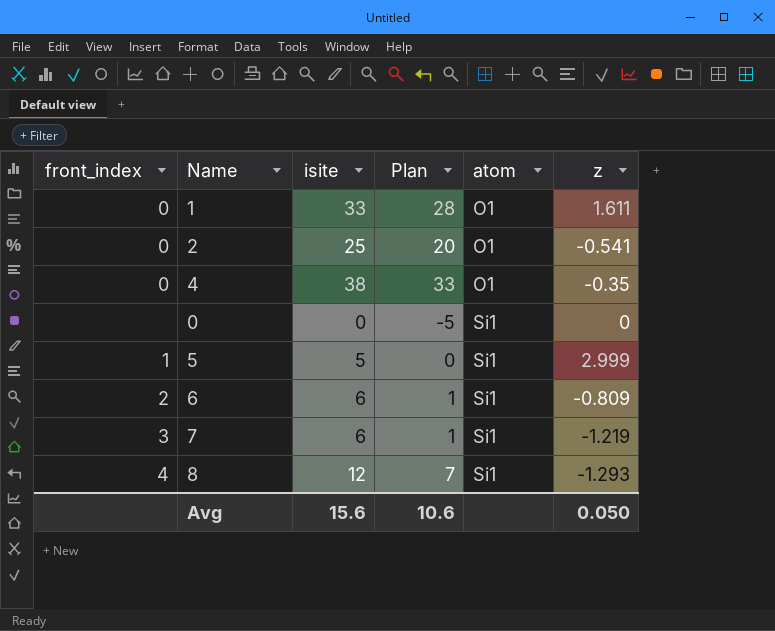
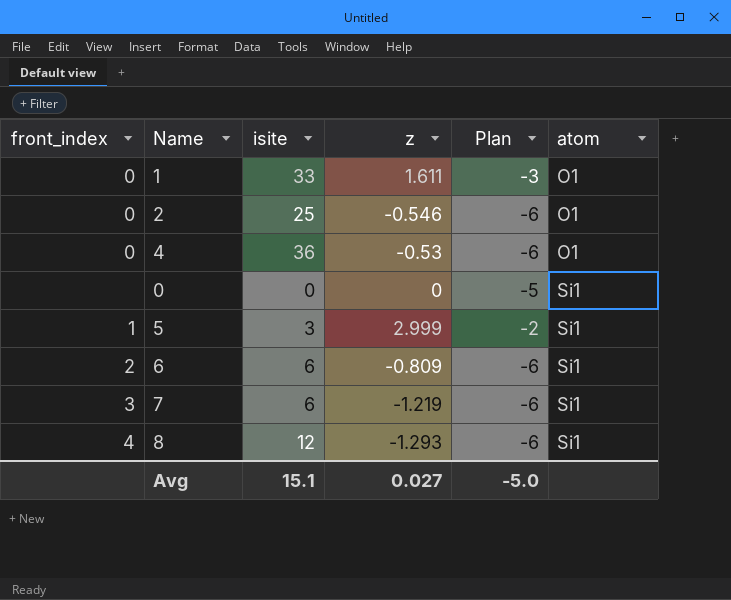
column z | position: 6 -> 4
column Plan | formula: [isite] - 5 -> [z] - 5
2 | z: -0.541 -> -0.546
4 | isite: 38 -> 36
4 | z: -0.35 -> -0.53
5 | isite: 5 -> 3
Avg | isite: 15.6 -> 15.1
Avg | z: 0.050 -> 0.027
Avg | Plan: 10.6 -> -5.0

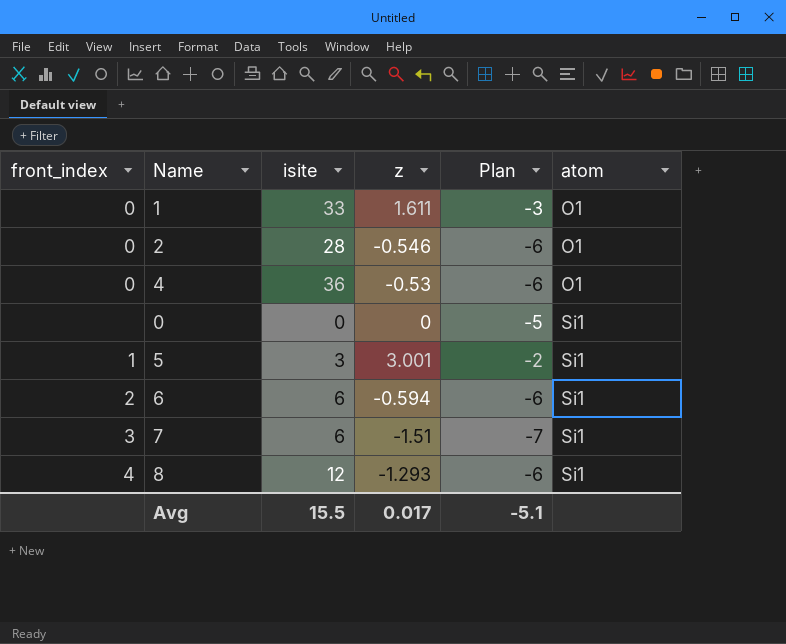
2 | isite: 25 -> 28
5 | z: 2.999 -> 3.001
6 | z: -0.809 -> -0.594
7 | z: -1.219 -> -1.51
7 | Plan: -6 -> -7
Avg | isite: 15.1 -> 15.5
Avg | z: 0.027 -> 0.017
Avg | Plan: -5.0 -> -5.1

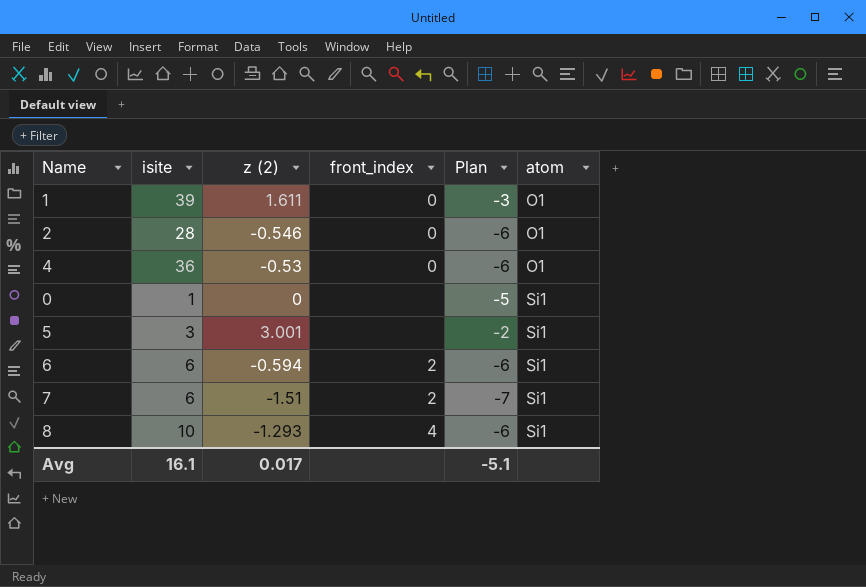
column name: z -> z (2)
column front_index | position: 1 -> 4
1 | isite: 33 -> 39
0 | isite: 0 -> 1
5 | front_index: 1 -> none
7 | front_index: 3 -> 2
8 | isite: 12 -> 10
Avg | isite: 15.5 -> 16.1

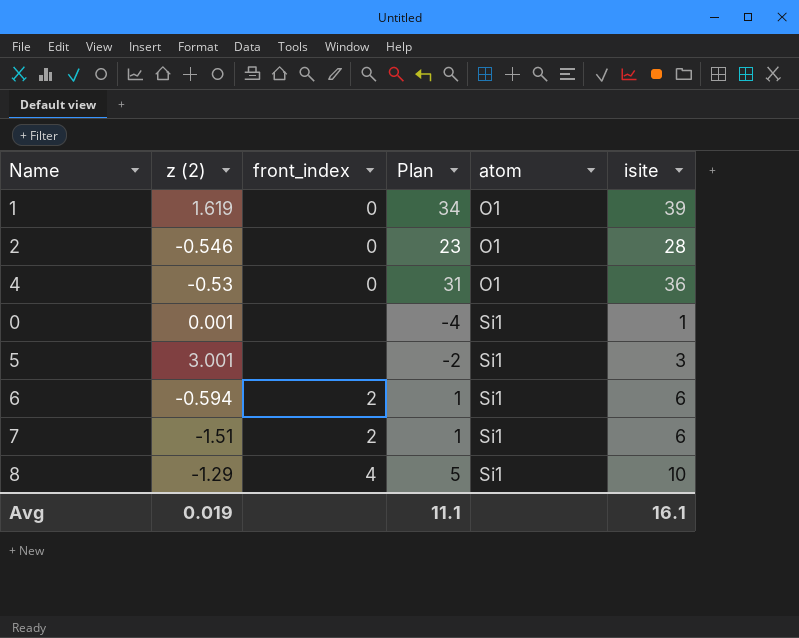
column Plan | formula: [z (2)] - 5 -> [isite] - 5
column isite | position: 2 -> 6
1 | z (2): 1.611 -> 1.619
0 | z (2): 0 -> 0.001
8 | z (2): -1.293 -> -1.29
Avg | z (2): 0.017 -> 0.019
Avg | Plan: -5.1 -> 11.1

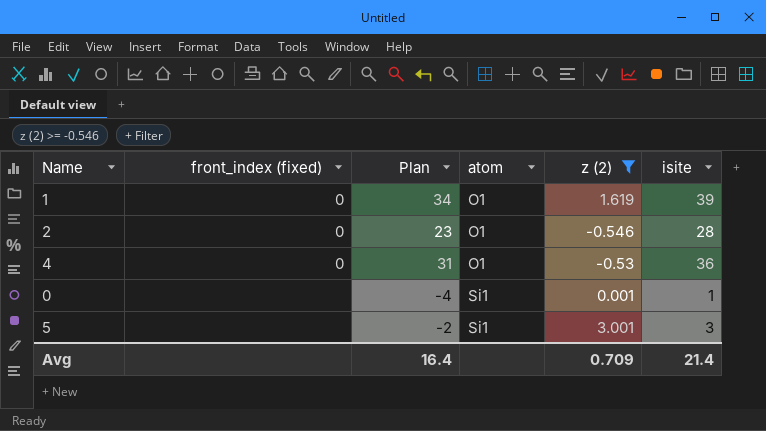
filter: none -> z (2) >= -0.546
column name: front_index -> front_index (fixed)
column z (2) | position: 2 -> 5
Avg | Plan: 11.1 -> 16.4
Avg | z (2): 0.019 -> 0.709
Avg | isite: 16.1 -> 21.4

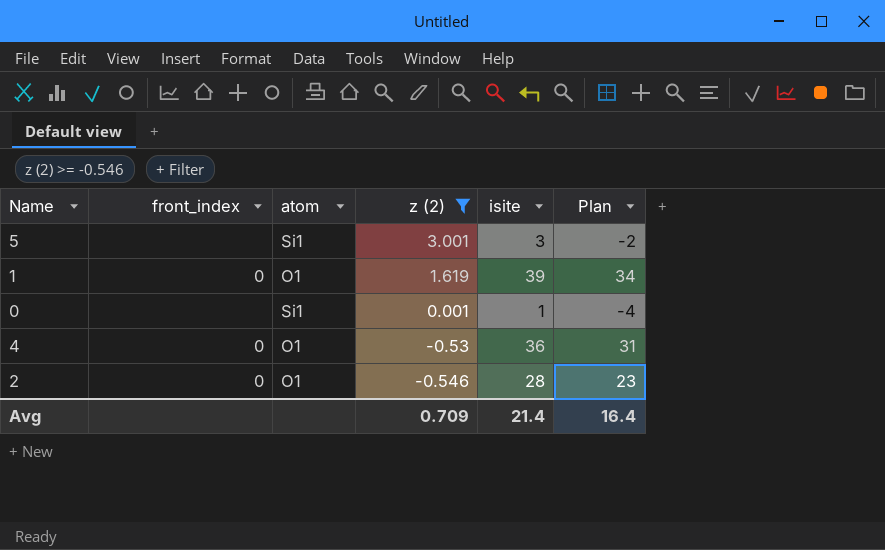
row order: atom ascending -> z (2) descending
column name: front_index (fixed) -> front_index
column Plan | position: 3 -> 6

